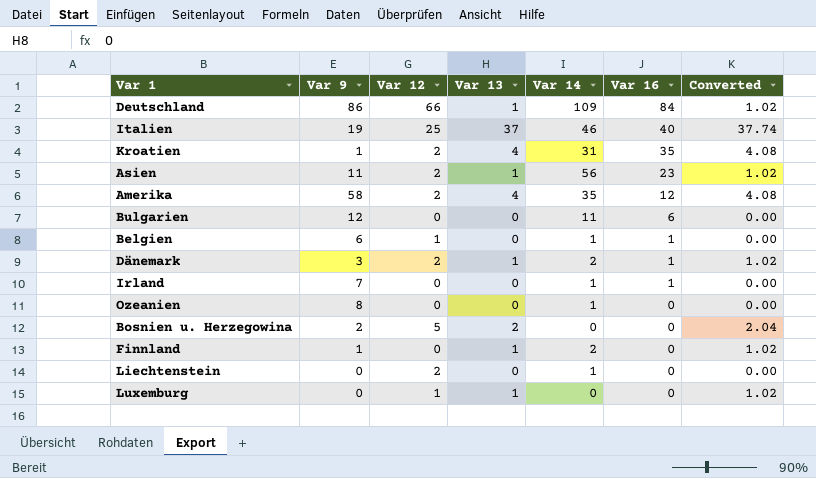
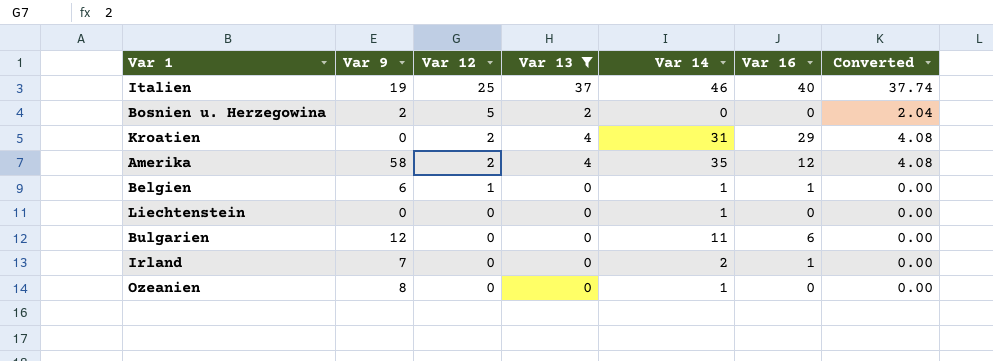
filter: none -> Var 13 != 1
row order: Var 16 descending -> Var 12 descending
Kroatien | Var 9: 1 -> 0
Kroatien | Var 16: 35 -> 29
Liechtenstein | Var 12: 2 -> 0
Irland | Var 14: 1 -> 2

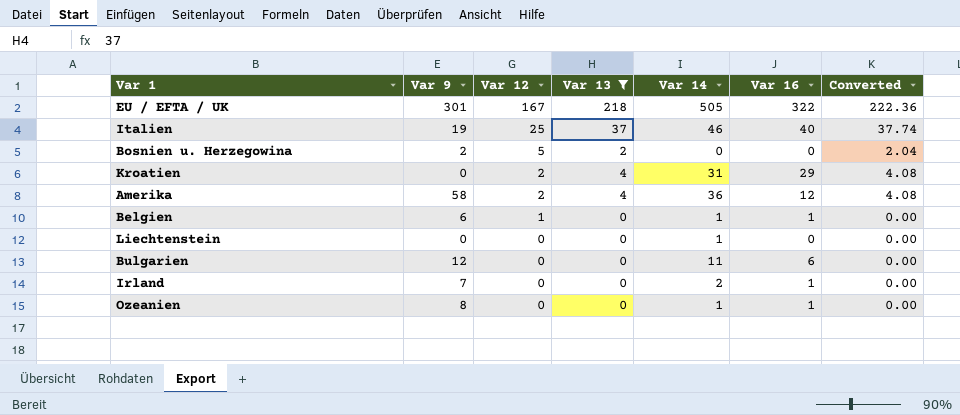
row EU / EFTA / UK: none -> 301 | 167 | 218 | 505 | 322 | 222.36
Amerika | Var 14: 35 -> 36
Ozeanien | Var 16: 0 -> 1

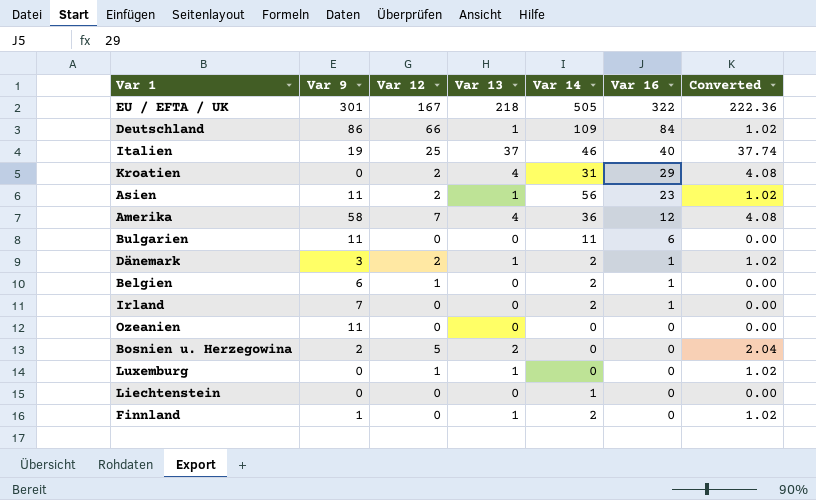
filter: Var 13 != 1 -> none
row order: Var 12 descending -> Var 16 descending
Amerika | Var 12: 2 -> 7
Bulgarien | Var 9: 12 -> 11
Belgien | Var 14: 1 -> 2
Ozeanien | Var 9: 8 -> 11
Ozeanien | Var 14: 1 -> 0
Ozeanien | Var 16: 1 -> 0

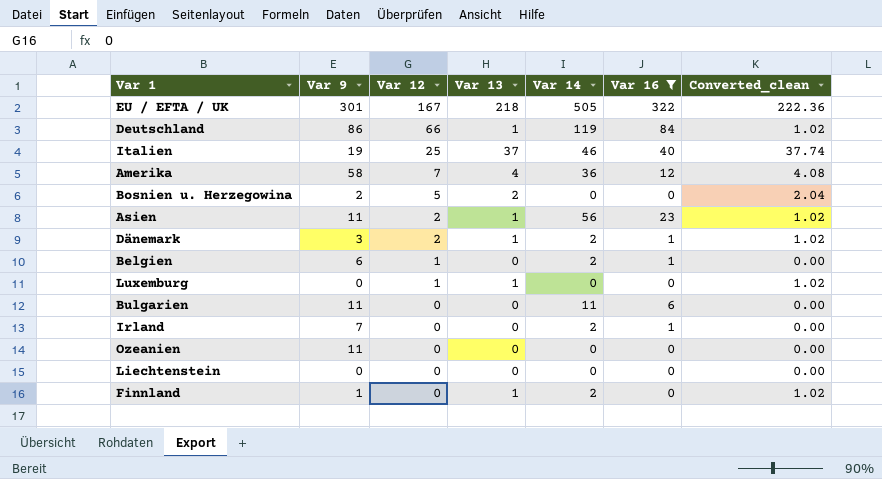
filter: none -> Var 16 != 29
row order: Var 16 descending -> Var 12 descending
column name: Converted -> Converted_clean
Deutschland | Var 14: 109 -> 119
Liechtenstein | Var 14: 1 -> 0

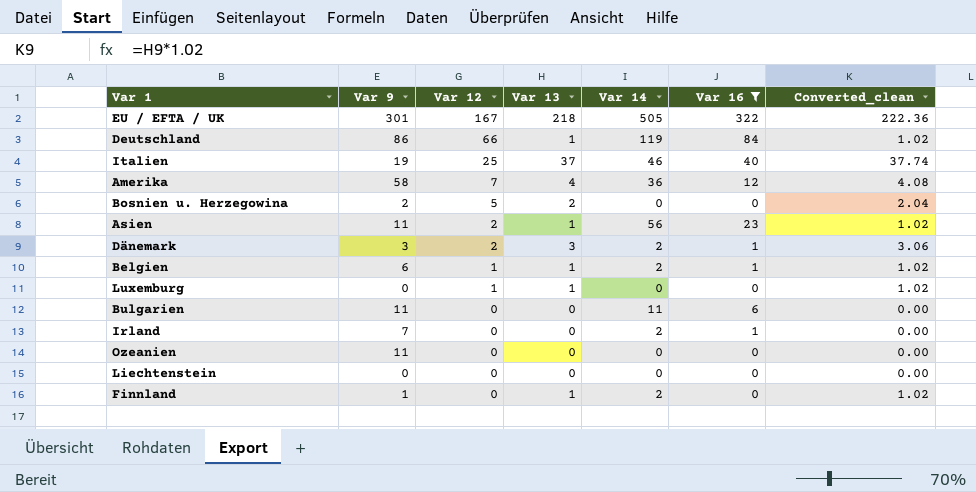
Dänemark | Var 13: 1 -> 3
Dänemark | Converted_clean: 1.02 -> 3.06
Belgien | Var 13: 0 -> 1
Belgien | Converted_clean: 0.00 -> 1.02

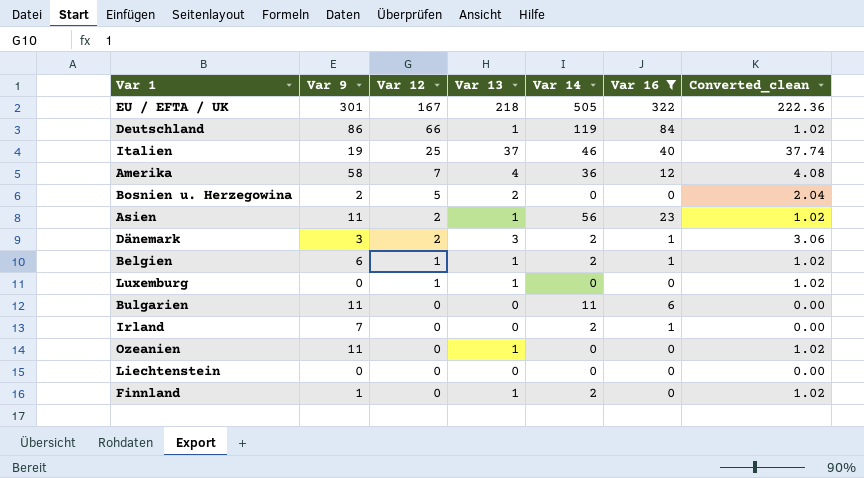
Ozeanien | Var 13: 0 -> 1
Ozeanien | Converted_clean: 0.00 -> 1.02

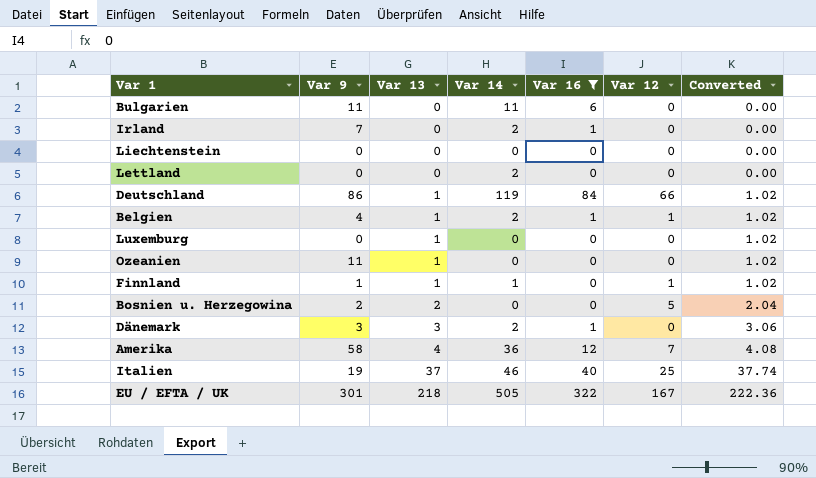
row order: Var 12 descending -> Var 13 ascending
column Var 12 | position: 3 -> 6
column name: Converted_clean -> Converted
row Asien: 11 | 2 | 1 | 56 | 23 | 1.02 -> none
row Lettland: none -> 0 | 0 | 2 | 0 | 0 | 0.00
Belgien | Var 9: 6 -> 4
Luxemburg | Var 12: 1 -> 0
Finnland | Var 14: 2 -> 1
Finnland | Var 12: 0 -> 1
Dänemark | Var 12: 2 -> 0

